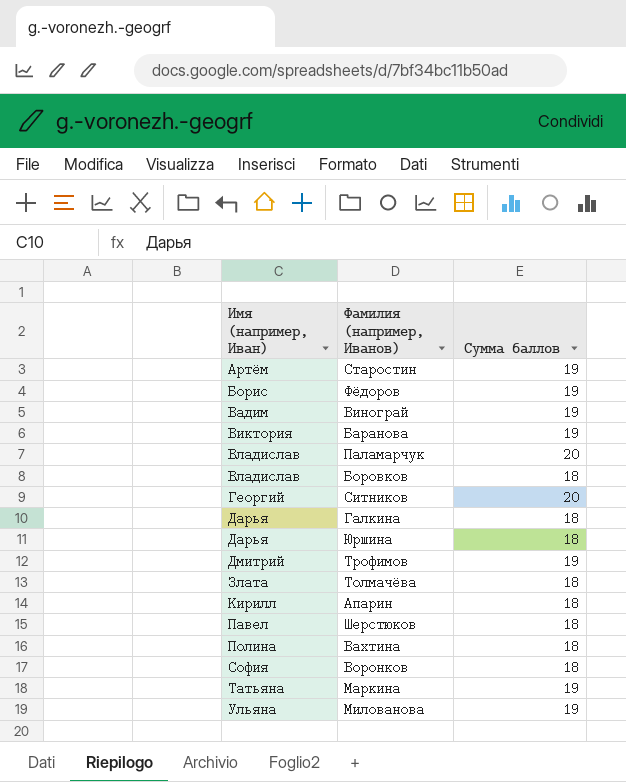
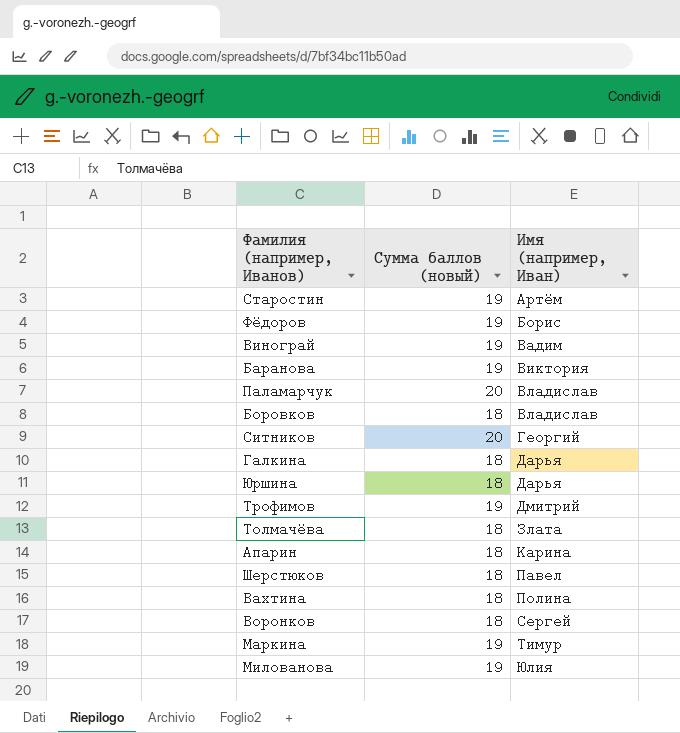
column name: Сумма баллов -> Сумма баллов (новый)
column Имя (например, Иван) | position: 1 -> 3
Апарин | Имя (например, Иван): Кирилл -> Карина
Воронков | Имя (например, Иван): София -> Сергей
Маркина | Имя (например, Иван): Татьяна -> Тимур
Милованова | Имя (например, Иван): Ульяна -> Юлия

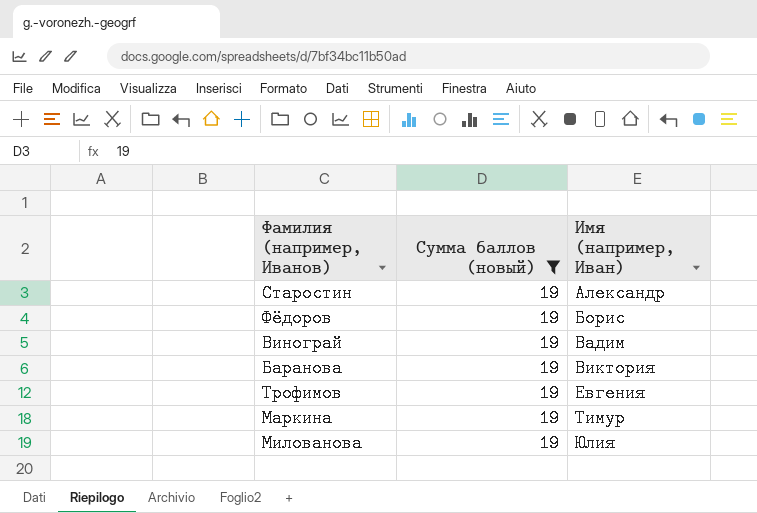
filter: none -> Сумма баллов (новый) = 19
Старостин | Имя (например, Иван): Артём -> Александр
Трофимов | Имя (например, Иван): Дмитрий -> Евгения

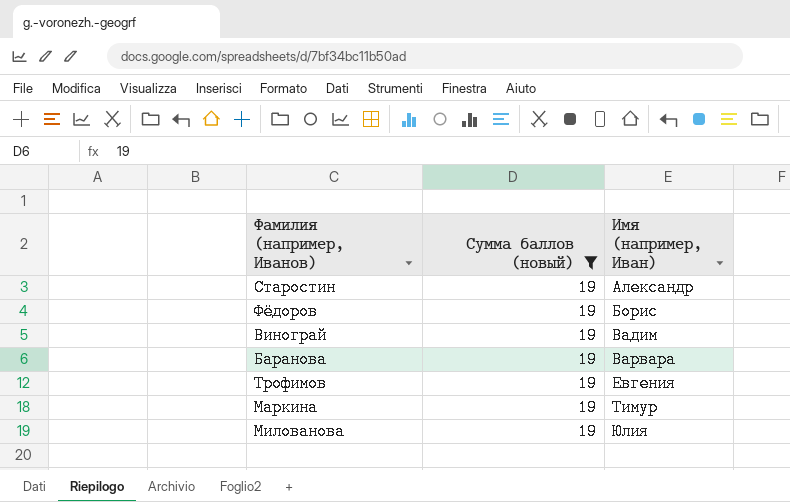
Баранова | Имя (например, Иван): Виктория -> Варвара

